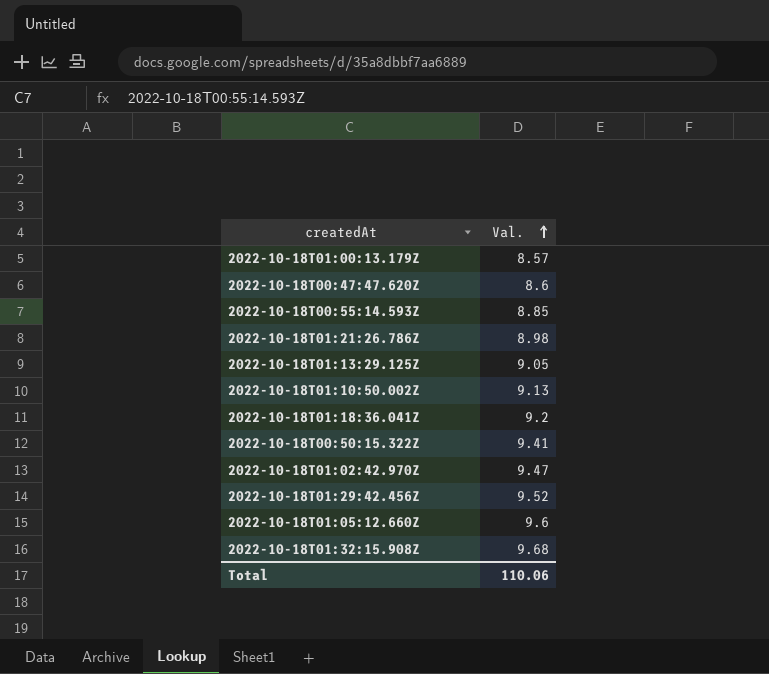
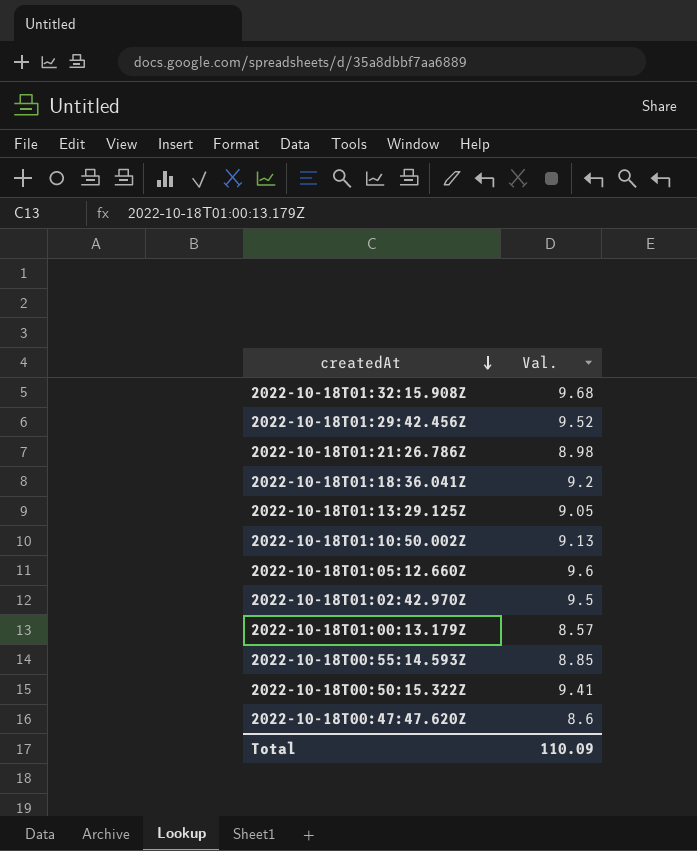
row order: Val. ascending -> createdAt descending
2022-10-18T01:02:42.970Z | Val.: 9.47 -> 9.5
Total | Val.: 110.06 -> 110.09

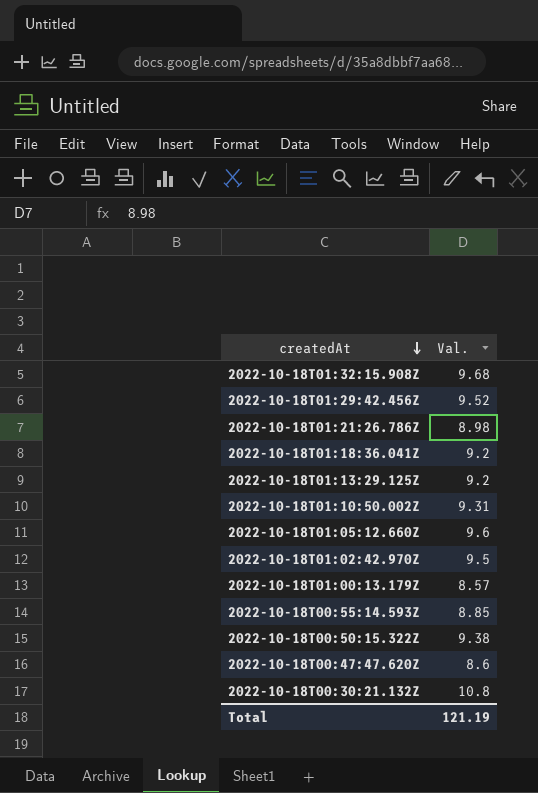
2022-10-18T01:13:29.125Z | Val.: 9.05 -> 9.2
2022-10-18T01:10:50.002Z | Val.: 9.13 -> 9.31
2022-10-18T00:50:15.322Z | Val.: 9.41 -> 9.38
row 2022-10-18T00:30:21.132Z: none -> 10.8
Total | Val.: 110.09 -> 121.19

